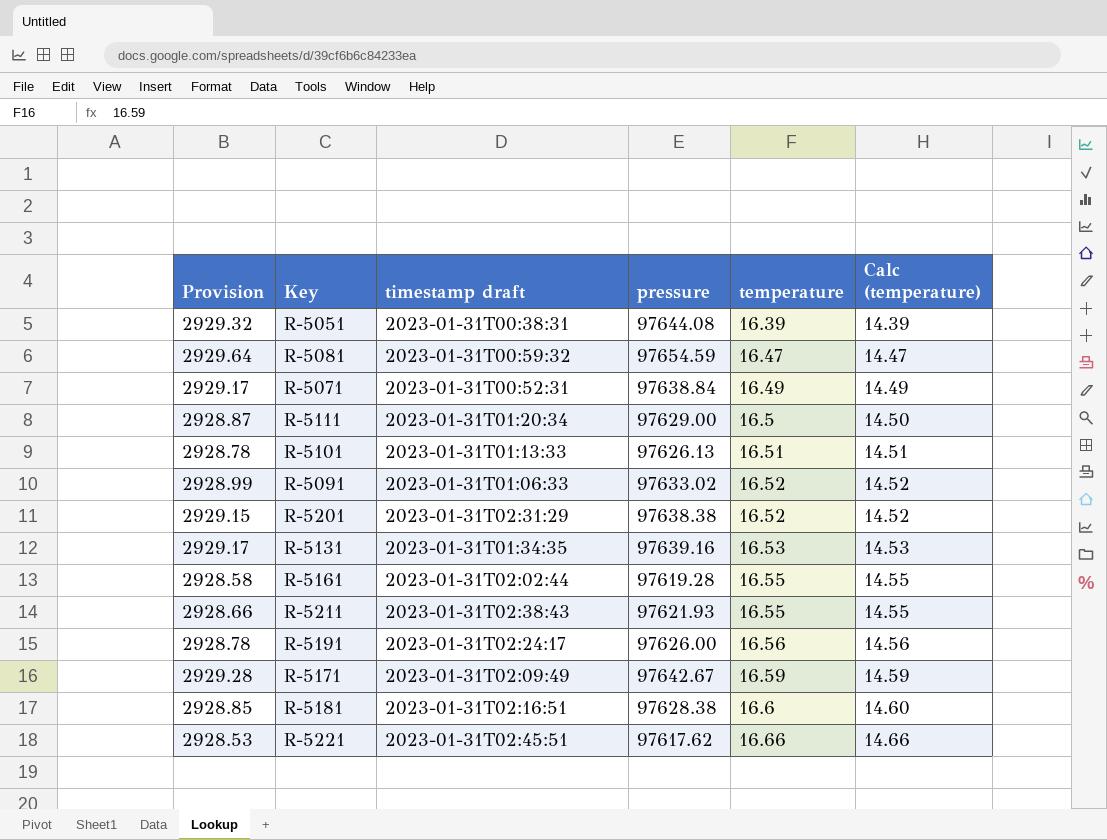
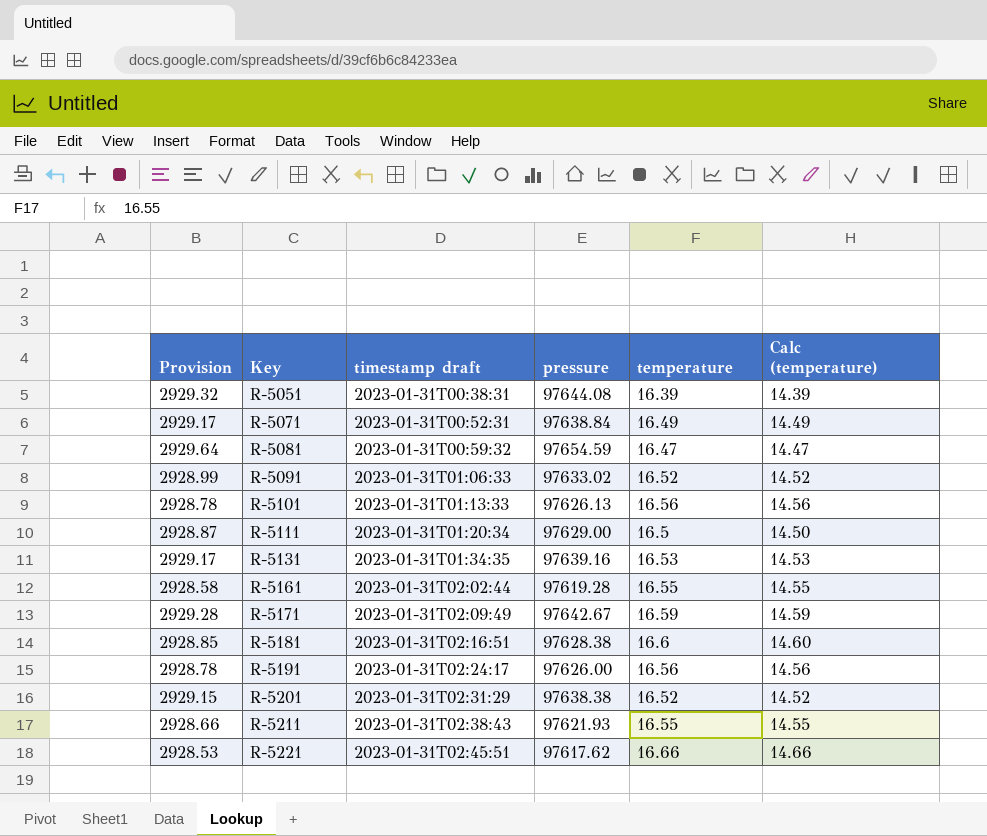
row order: temperature ascending -> Key ascending
R-5101 | temperature: 16.51 -> 16.56
R-5101 | Calc (temperature): 14.51 -> 14.56

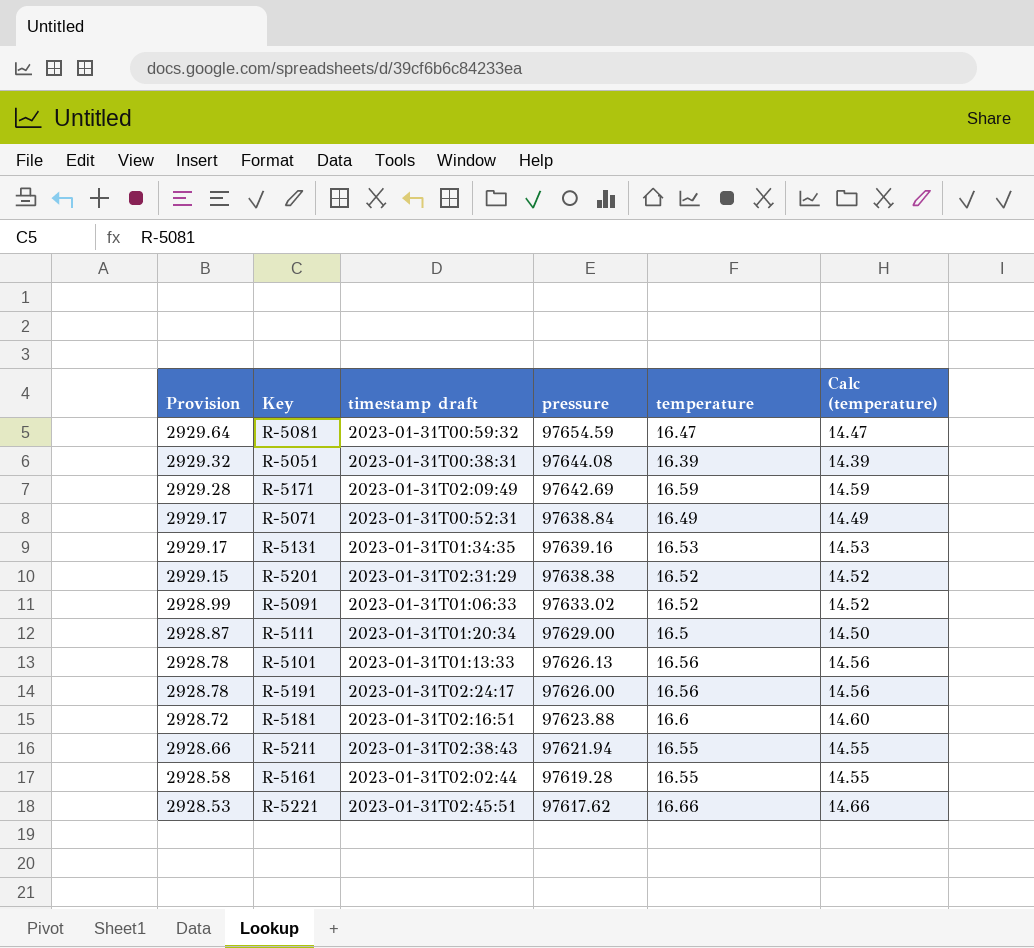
row order: Key ascending -> Provision descending
R-5171 | pressure: 97642.67 -> 97642.69
R-5181 | Provision: 2928.85 -> 2928.72
R-5181 | pressure: 97628.38 -> 97623.88
R-5211 | pressure: 97621.93 -> 97621.94

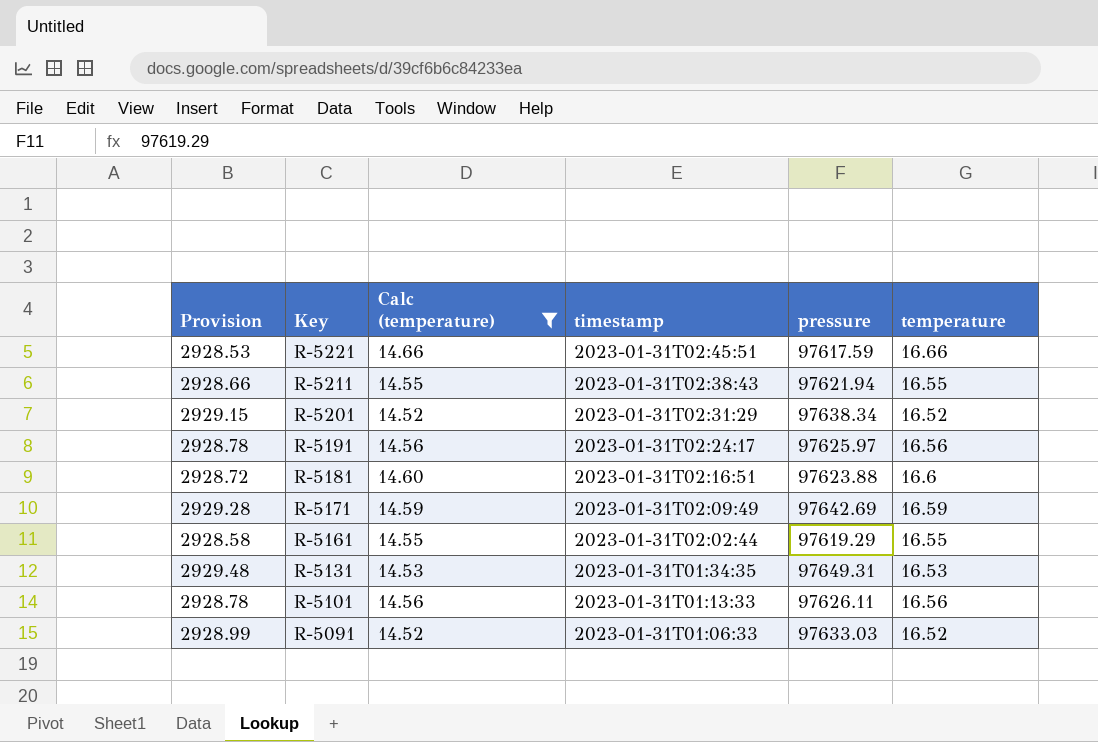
filter: none -> Calc (temperature) >= 14.52
row order: Provision descending -> Key descending
column Calc (temperature) | position: 6 -> 3
column name: timestamp draft -> timestamp
R-5221 | pressure: 97617.62 -> 97617.59
R-5201 | pressure: 97638.38 -> 97638.34
R-5191 | pressure: 97626.00 -> 97625.97
R-5161 | pressure: 97619.28 -> 97619.29
R-5131 | Provision: 2929.17 -> 2929.48
R-5131 | pressure: 97639.16 -> 97649.31
R-5101 | pressure: 97626.13 -> 97626.11
R-5091 | pressure: 97633.02 -> 97633.03

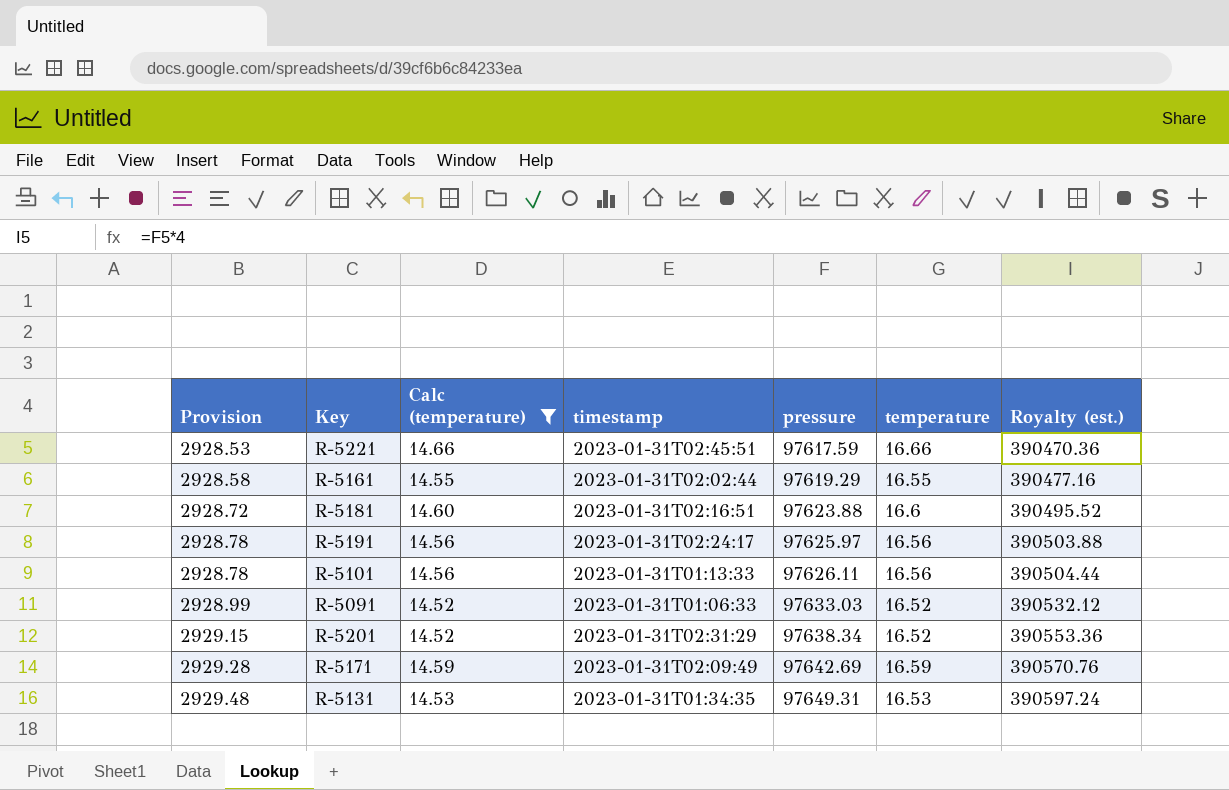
row order: Key descending -> Provision ascending
column Royalty (est.) | formula: none -> [pressure] * 4
row R-5211: 2928.66 | 14.55 | 2023-01-31T02:38:43 | 97621.94 | 16.55 -> none

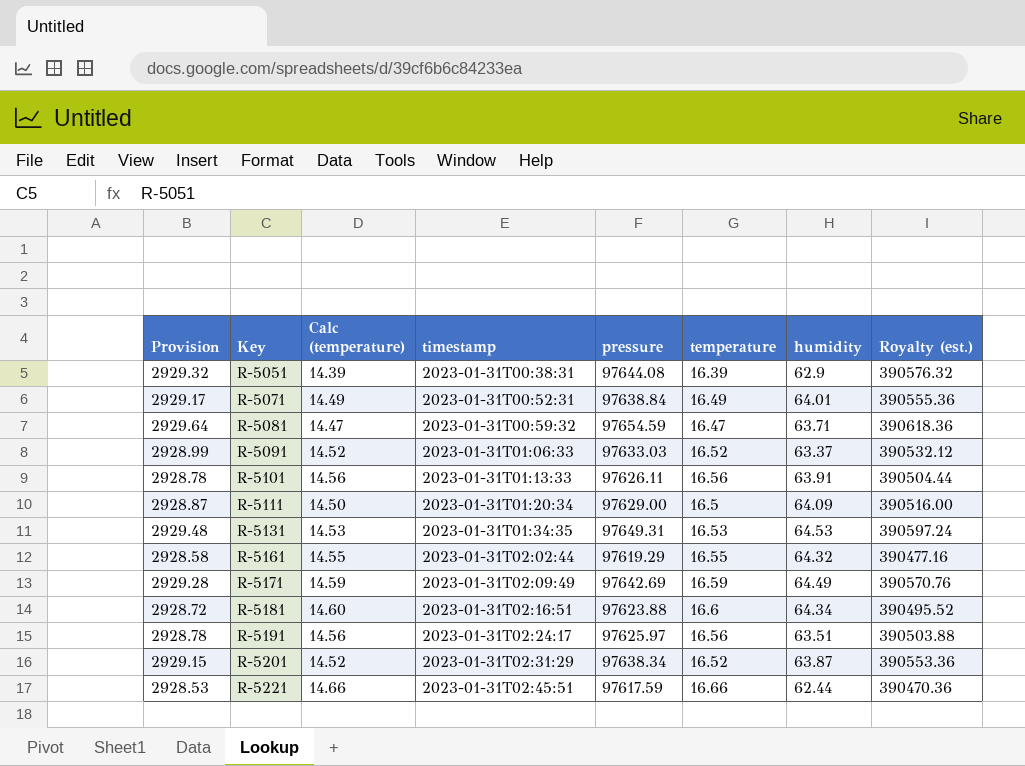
filter: Calc (temperature) >= 14.52 -> none
row order: Provision ascending -> Key ascending
column humidity | position: none -> 7

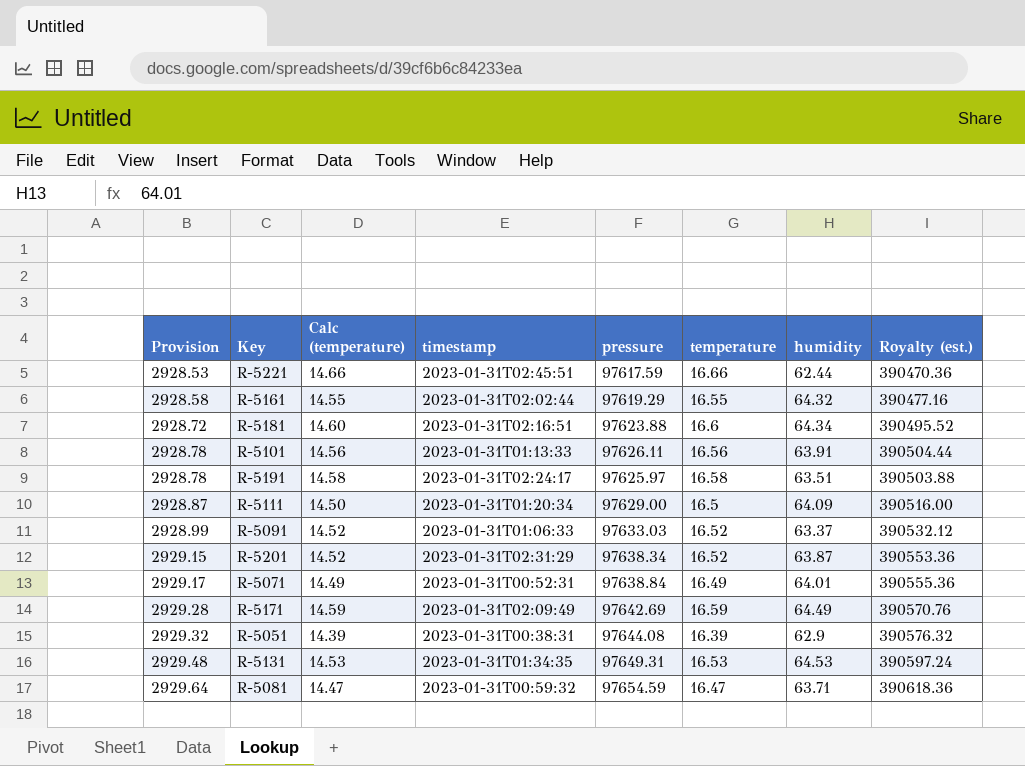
row order: Key ascending -> Provision ascending
R-5191 | Calc (temperature): 14.56 -> 14.58
R-5191 | temperature: 16.56 -> 16.58

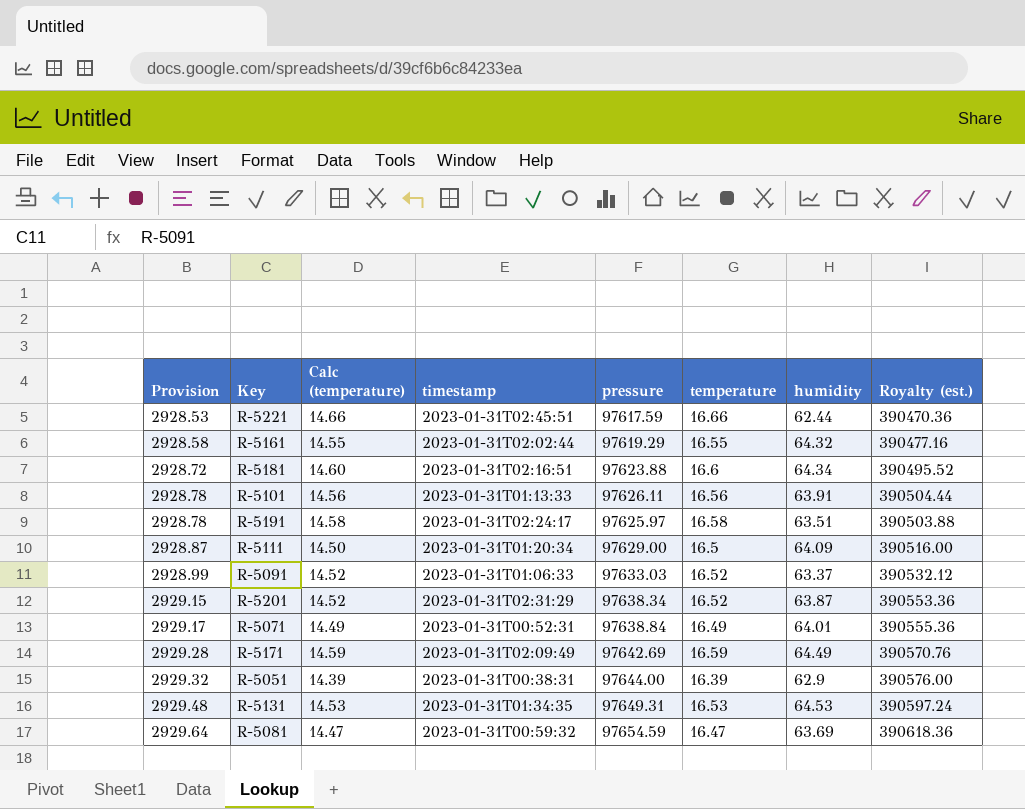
R-5051 | pressure: 97644.08 -> 97644.00
R-5051 | Royalty (est.): 390576.32 -> 390576.00
R-5081 | humidity: 63.71 -> 63.69

